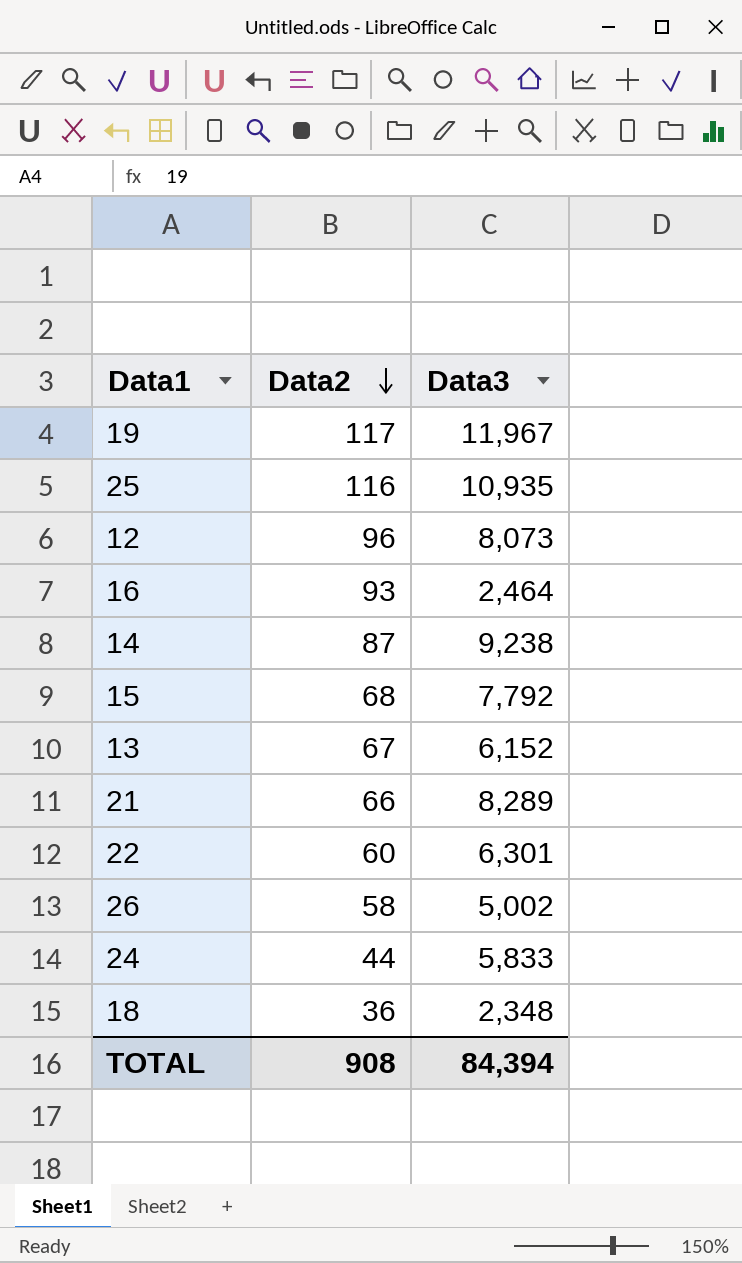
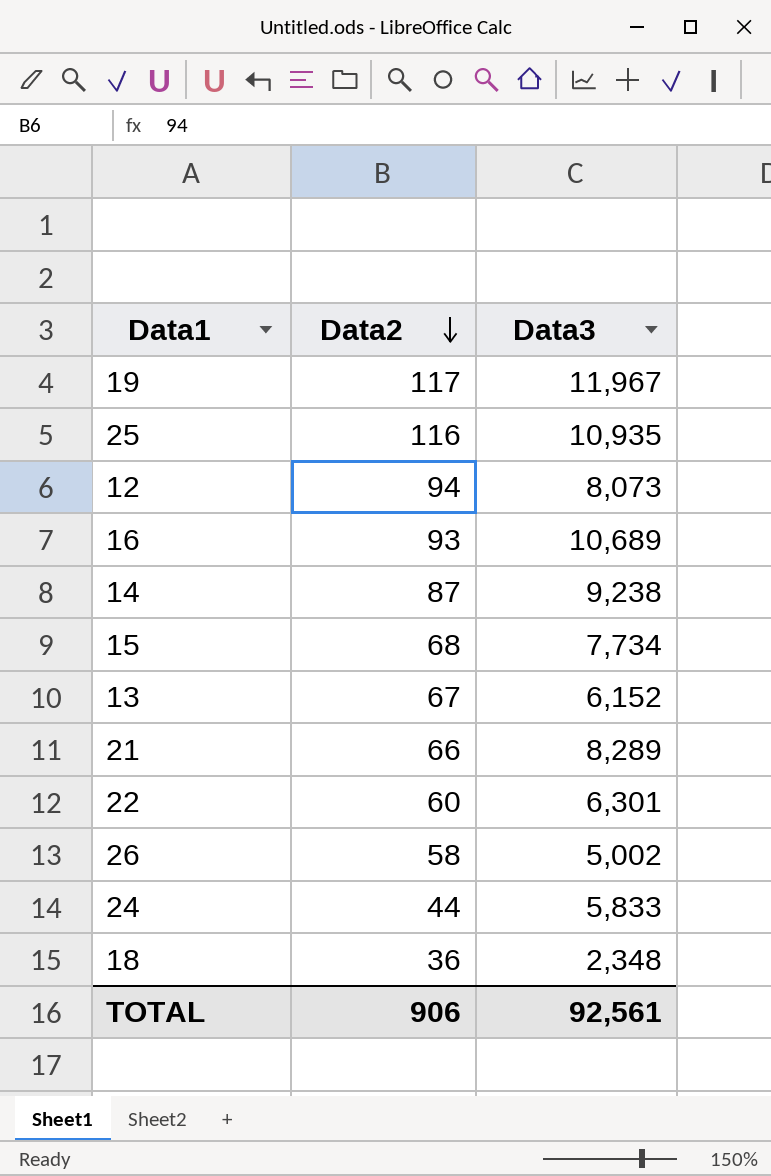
12 | Data2: 96 -> 94
16 | Data3: 2,464 -> 10,689
15 | Data3: 7,792 -> 7,734
TOTAL | Data2: 908 -> 906
TOTAL | Data3: 84,394 -> 92,561

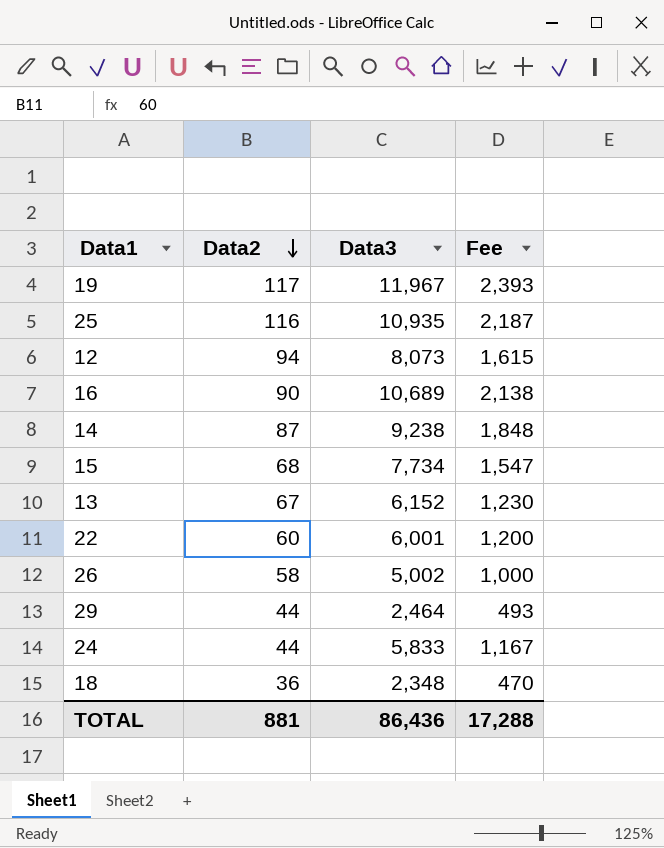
column Fee | formula: none -> [Data3] * 0.2
row 21: 66 | 8,289 -> none
16 | Data2: 93 -> 90
22 | Data3: 6,301 -> 6,001
row 29: none -> 44 | 2,464 | 493
TOTAL | Data2: 906 -> 881
TOTAL | Data3: 92,561 -> 86,436

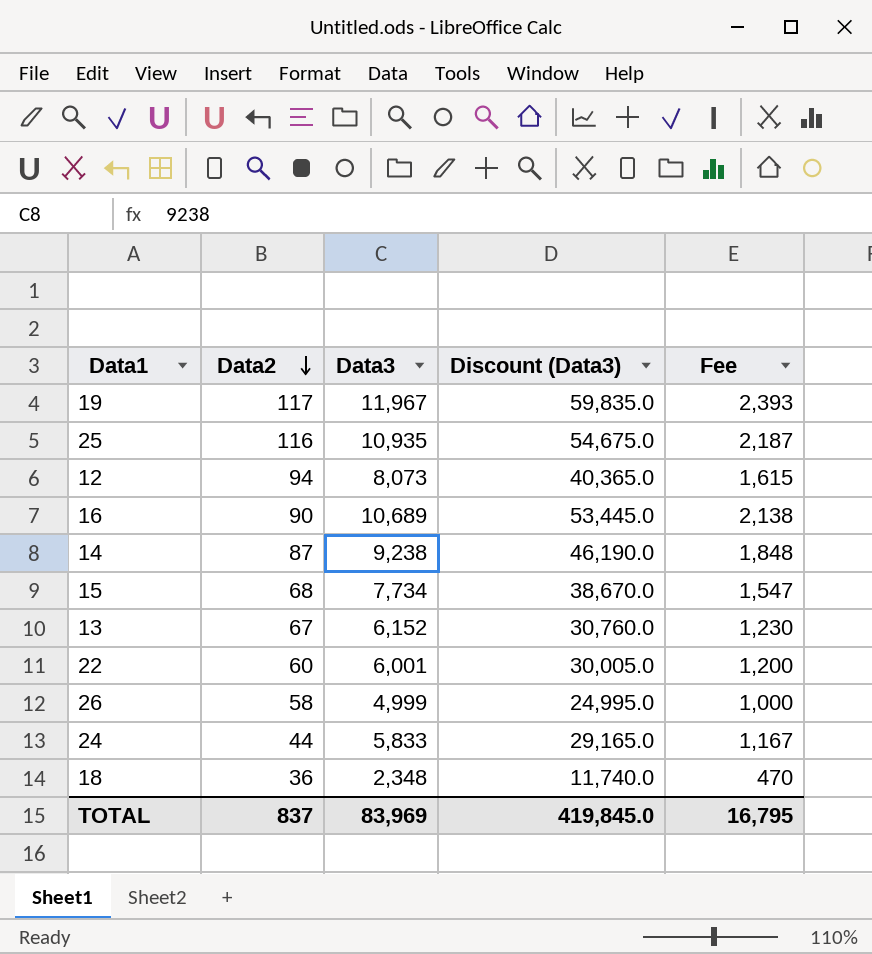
column Discount (Data3) | formula: none -> [Data3] * 5
row 29: 44 | 2,464 | 493 -> none
26 | Data3: 5,002 -> 4,999
TOTAL | Data2: 881 -> 837
TOTAL | Data3: 86,436 -> 83,969
TOTAL | Fee: 17,288 -> 16,795

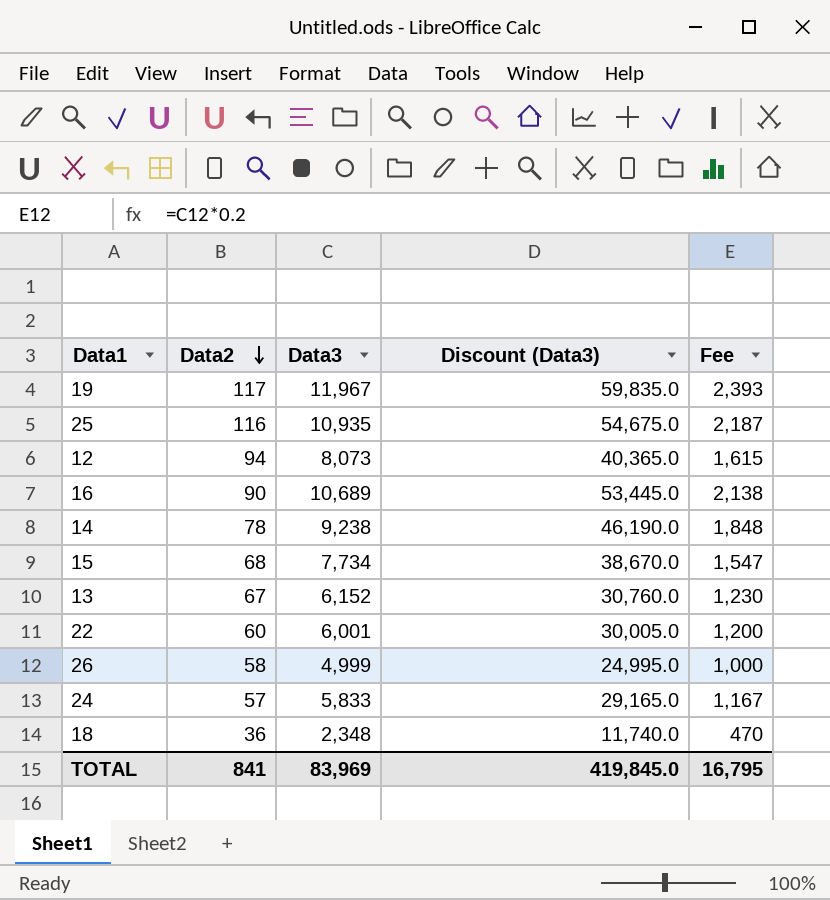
14 | Data2: 87 -> 78
24 | Data2: 44 -> 57
TOTAL | Data2: 837 -> 841

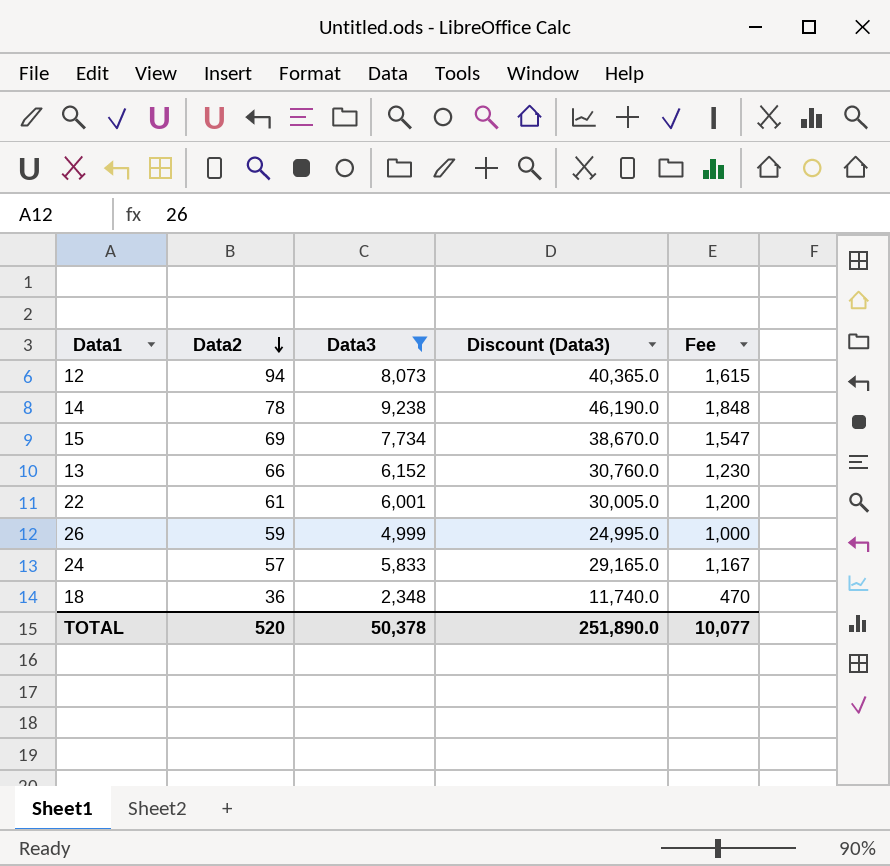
filter: none -> Data3 <= 9,238
15 | Data2: 68 -> 69
13 | Data2: 67 -> 66
22 | Data2: 60 -> 61
26 | Data2: 58 -> 59
TOTAL | Data2: 841 -> 520
TOTAL | Data3: 83,969 -> 50,378
TOTAL | Discount (Data3): 419,845.0 -> 251,890.0
TOTAL | Fee: 16,795 -> 10,077

